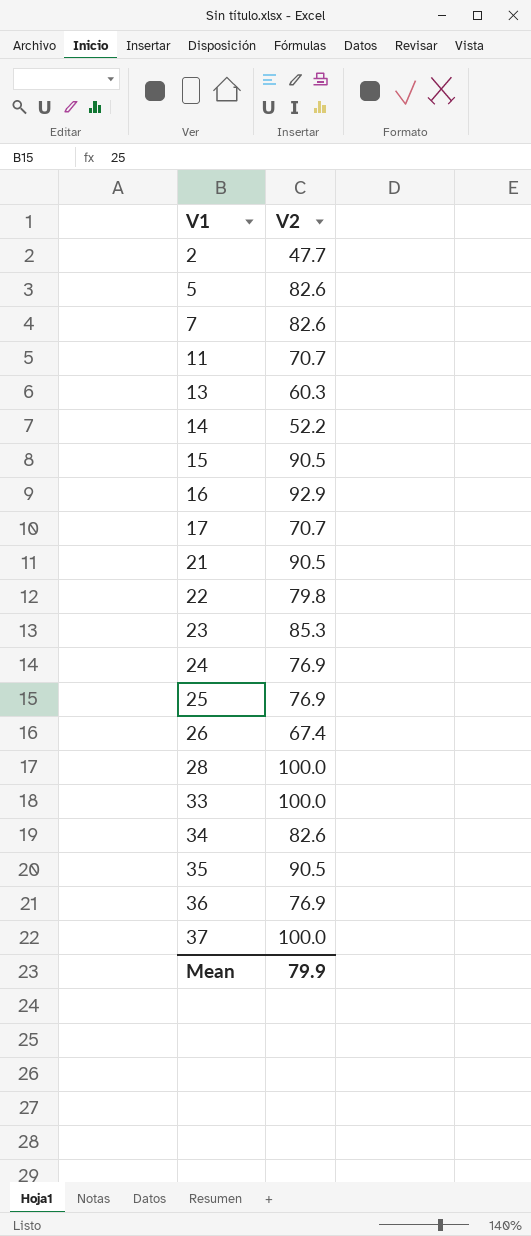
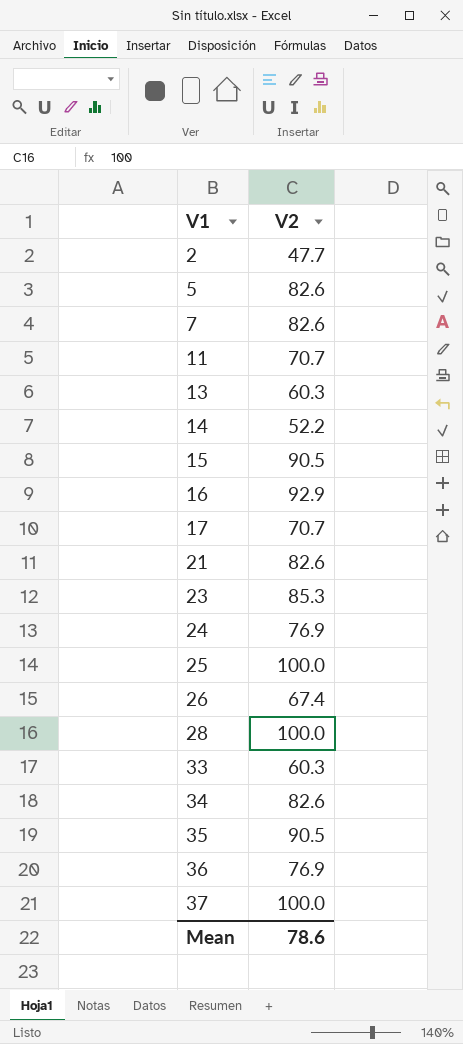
row 22: 79.8 -> none
21 | V2: 90.5 -> 82.6
25 | V2: 76.9 -> 100.0
33 | V2: 100.0 -> 60.3
Mean | V2: 79.9 -> 78.6

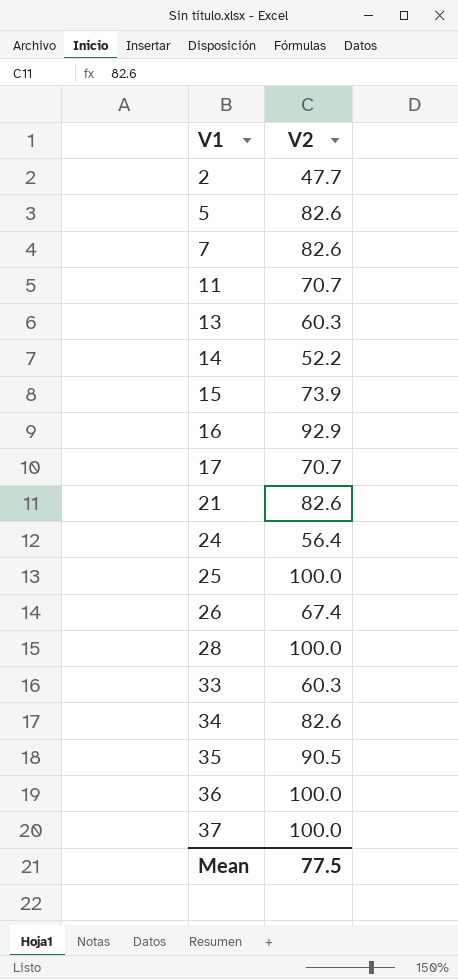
row 23: 85.3 -> none
15 | V2: 90.5 -> 73.9
24 | V2: 76.9 -> 56.4
36 | V2: 76.9 -> 100.0
Mean | V2: 78.6 -> 77.5

